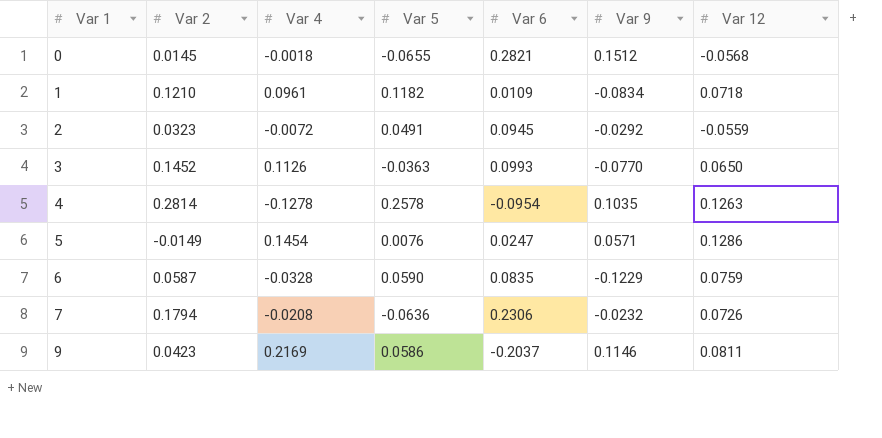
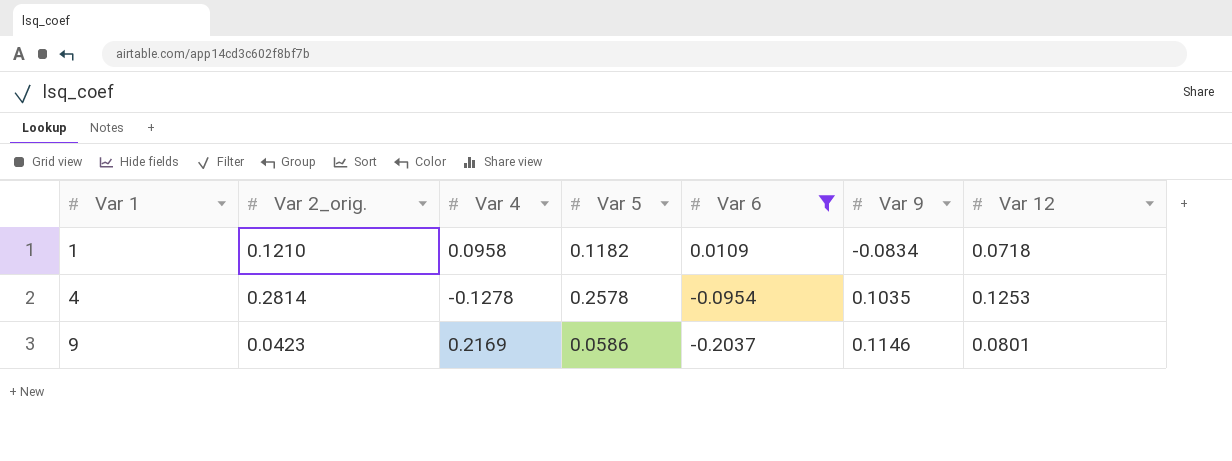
filter: none -> Var 6 <= 0.0109
column name: Var 2 -> Var 2_orig.
1 | Var 4: 0.0961 -> 0.0958
4 | Var 12: 0.1263 -> 0.1253
9 | Var 12: 0.0811 -> 0.0801

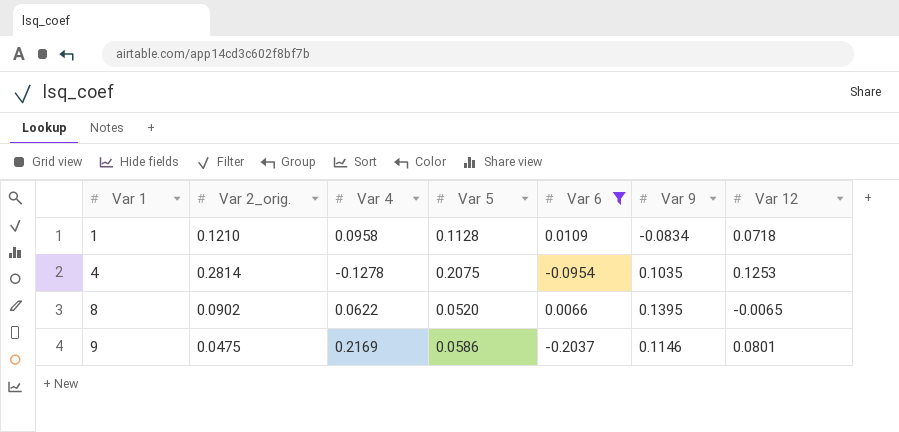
1 | Var 5: 0.1182 -> 0.1128
4 | Var 5: 0.2578 -> 0.2075
row 8: none -> 0.0902 | 0.0622 | 0.0520 | 0.0066 | 0.1395 | -0.0065
9 | Var 2_orig.: 0.0423 -> 0.0475

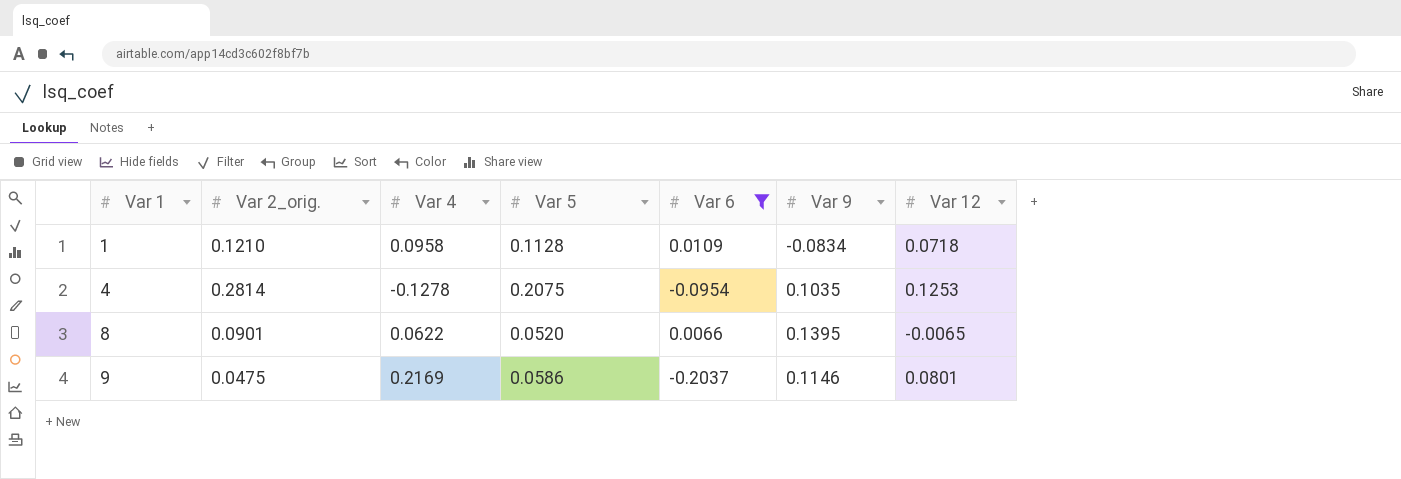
8 | Var 2_orig.: 0.0902 -> 0.0901

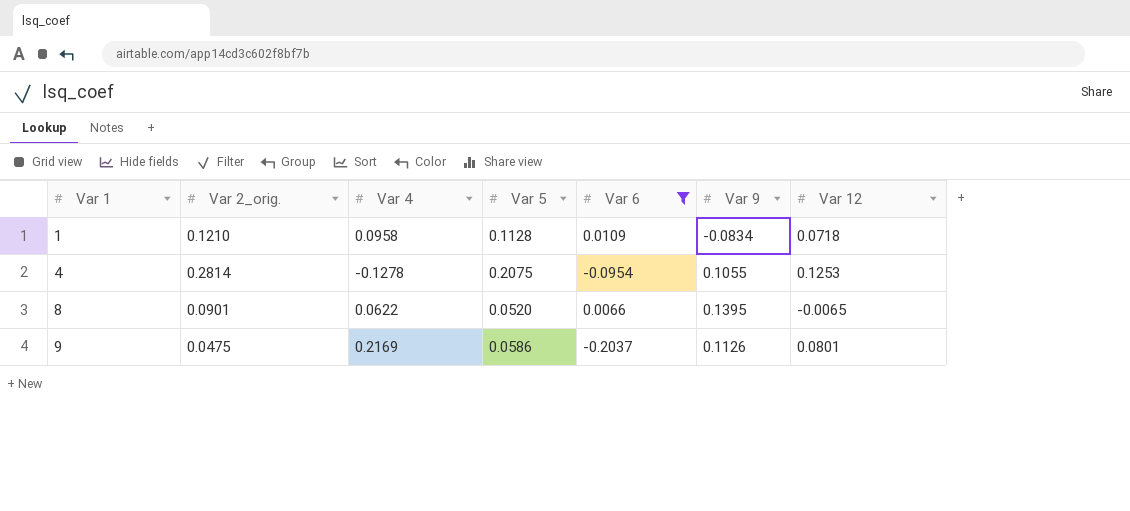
4 | Var 9: 0.1035 -> 0.1055
9 | Var 9: 0.1146 -> 0.1126

